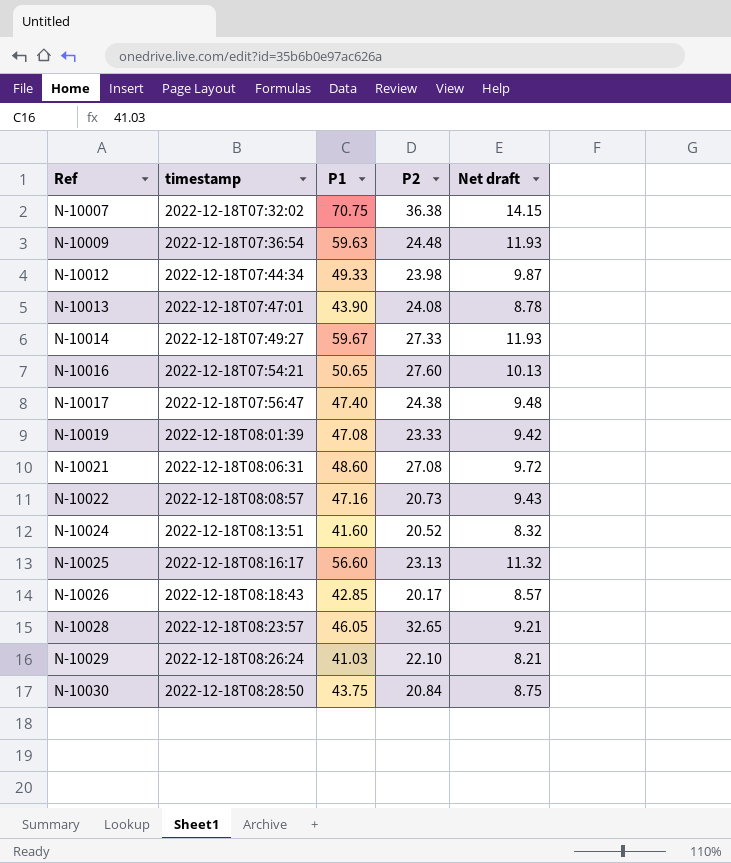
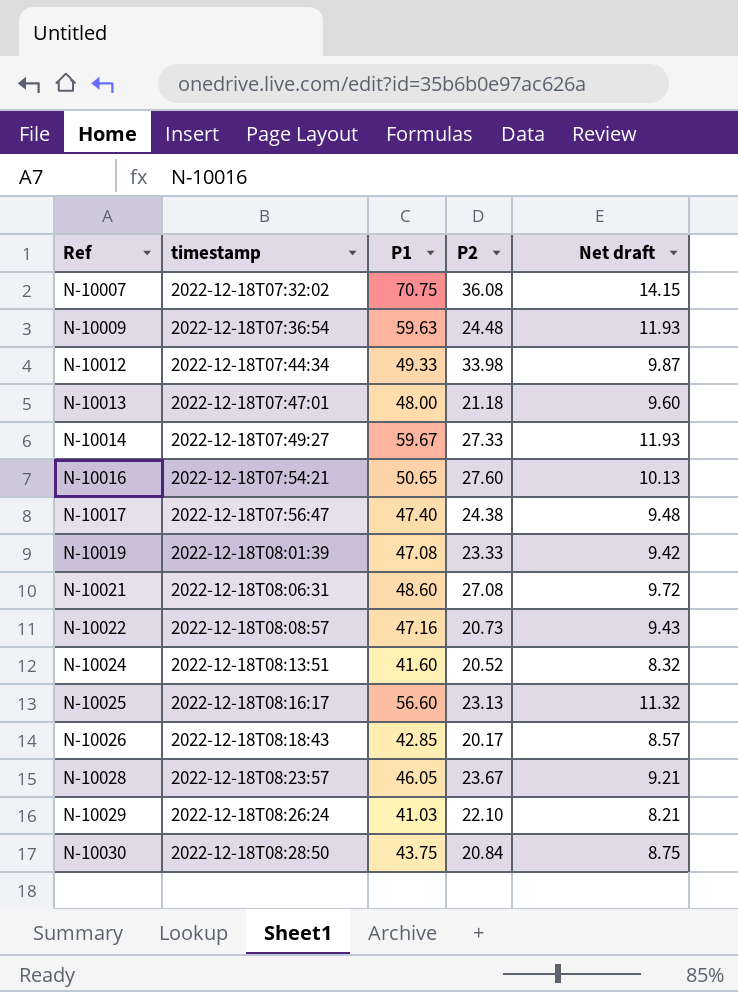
N-10007 | P2: 36.38 -> 36.08
N-10012 | P2: 23.98 -> 33.98
N-10013 | P1: 43.90 -> 48.00
N-10013 | P2: 24.08 -> 21.18
N-10013 | Net draft: 8.78 -> 9.60
N-10028 | P2: 32.65 -> 23.67

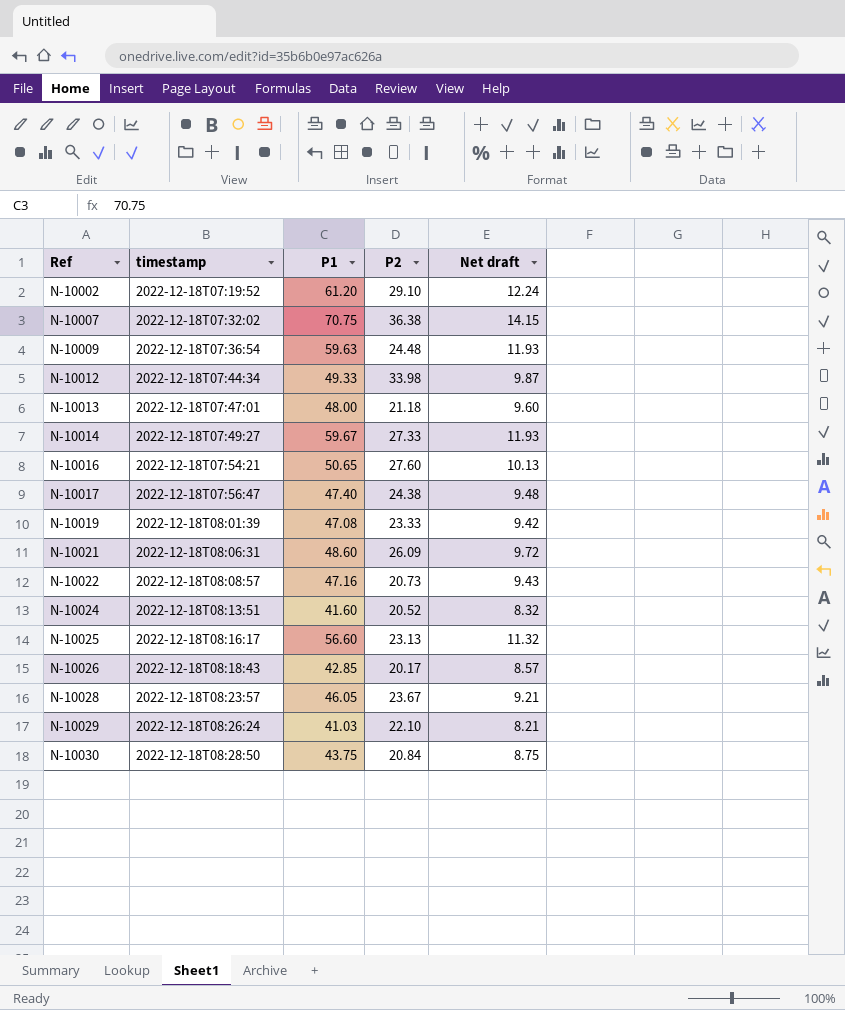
row N-10002: none -> 2022-12-18T07:19:52 | 61.20 | 29.10 | 12.24
N-10007 | P2: 36.08 -> 36.38
N-10021 | P2: 27.08 -> 26.09

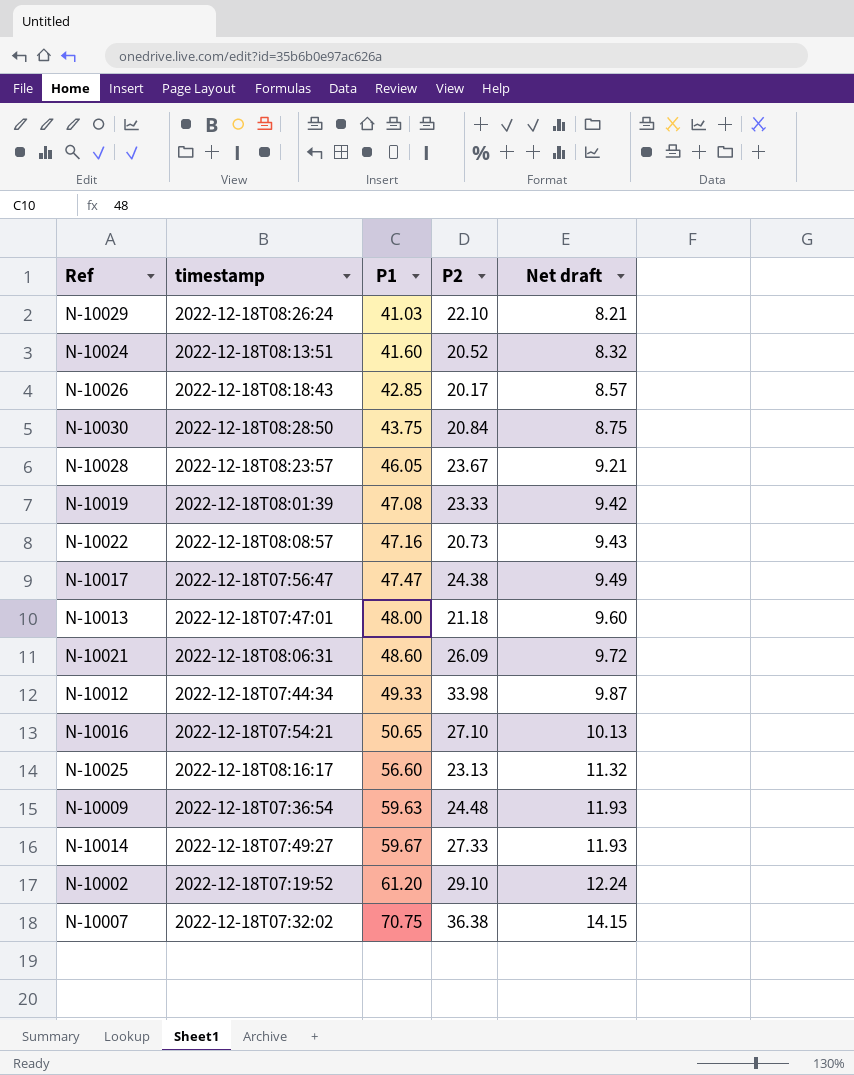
row order: Ref ascending -> P1 ascending
N-10017 | P1: 47.40 -> 47.47
N-10017 | Net draft: 9.48 -> 9.49
N-10016 | P2: 27.60 -> 27.10

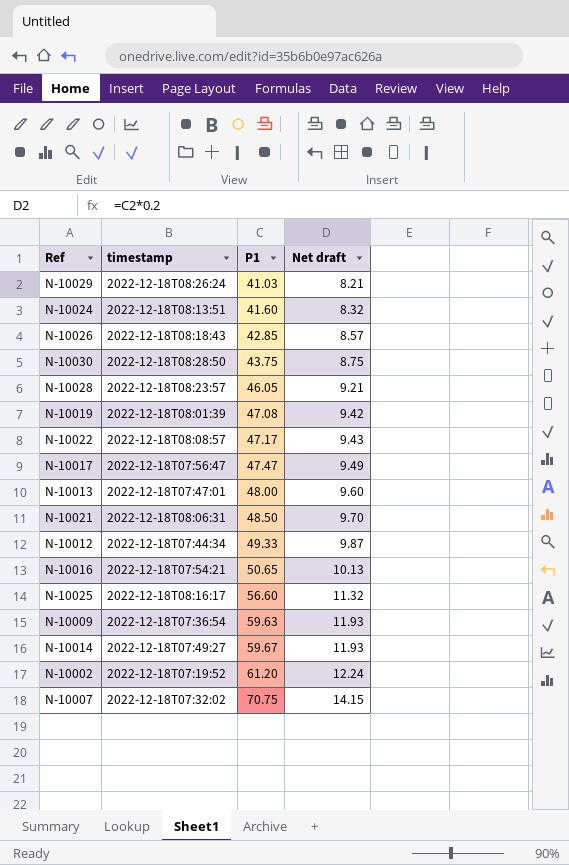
column P2 | position: 4 -> none
N-10022 | P1: 47.16 -> 47.17
N-10021 | P1: 48.60 -> 48.50
N-10021 | Net draft: 9.72 -> 9.70

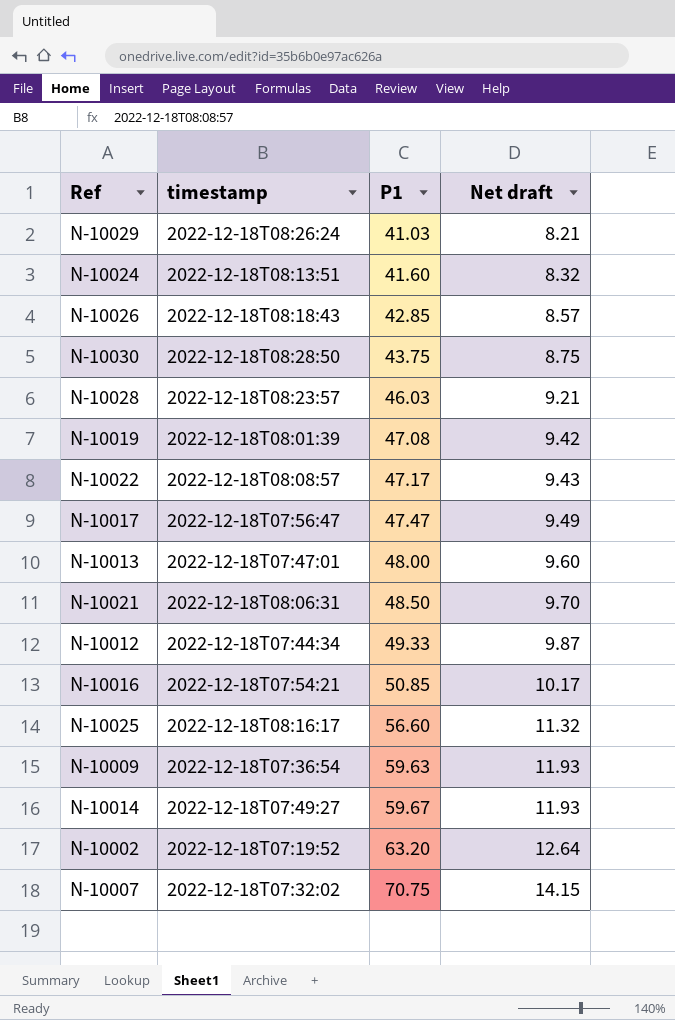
N-10028 | P1: 46.05 -> 46.03
N-10016 | P1: 50.65 -> 50.85
N-10016 | Net draft: 10.13 -> 10.17
N-10002 | P1: 61.20 -> 63.20
N-10002 | Net draft: 12.24 -> 12.64

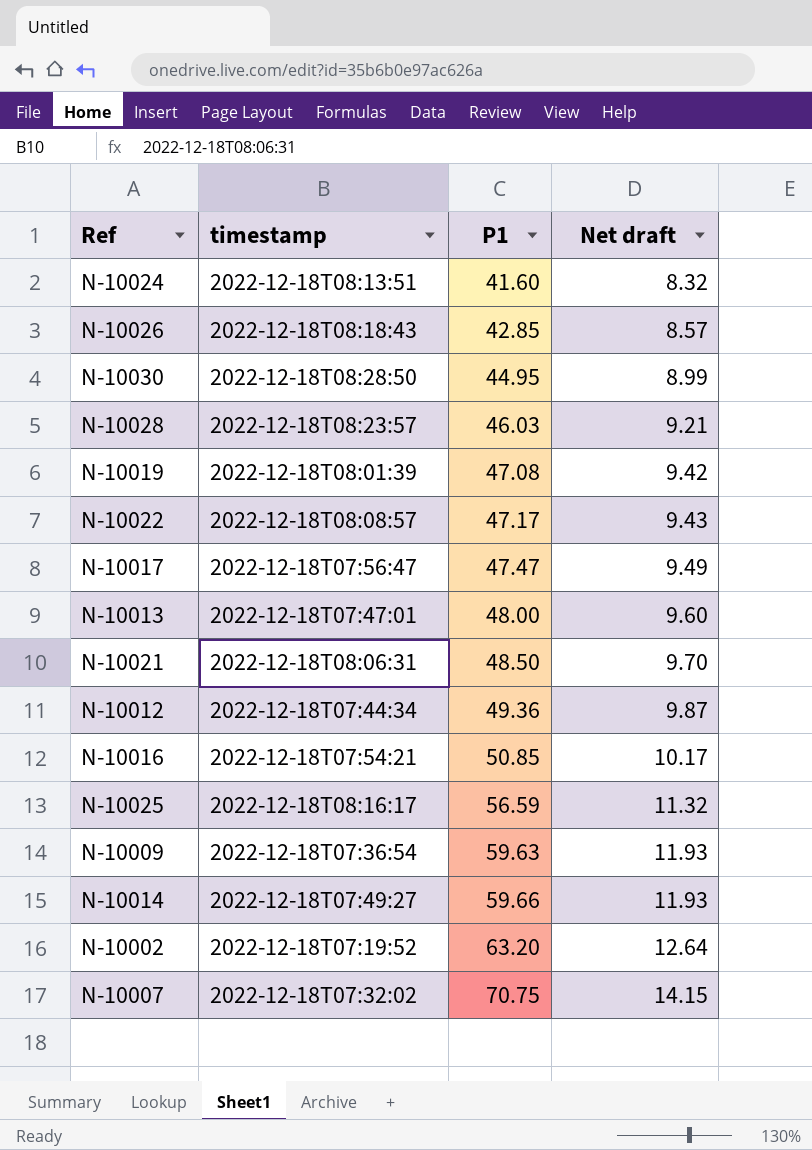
row N-10029: 2022-12-18T08:26:24 | 41.03 | 8.21 -> none
N-10030 | P1: 43.75 -> 44.95
N-10030 | Net draft: 8.75 -> 8.99
N-10012 | P1: 49.33 -> 49.36
N-10025 | P1: 56.60 -> 56.59
N-10014 | P1: 59.67 -> 59.66

